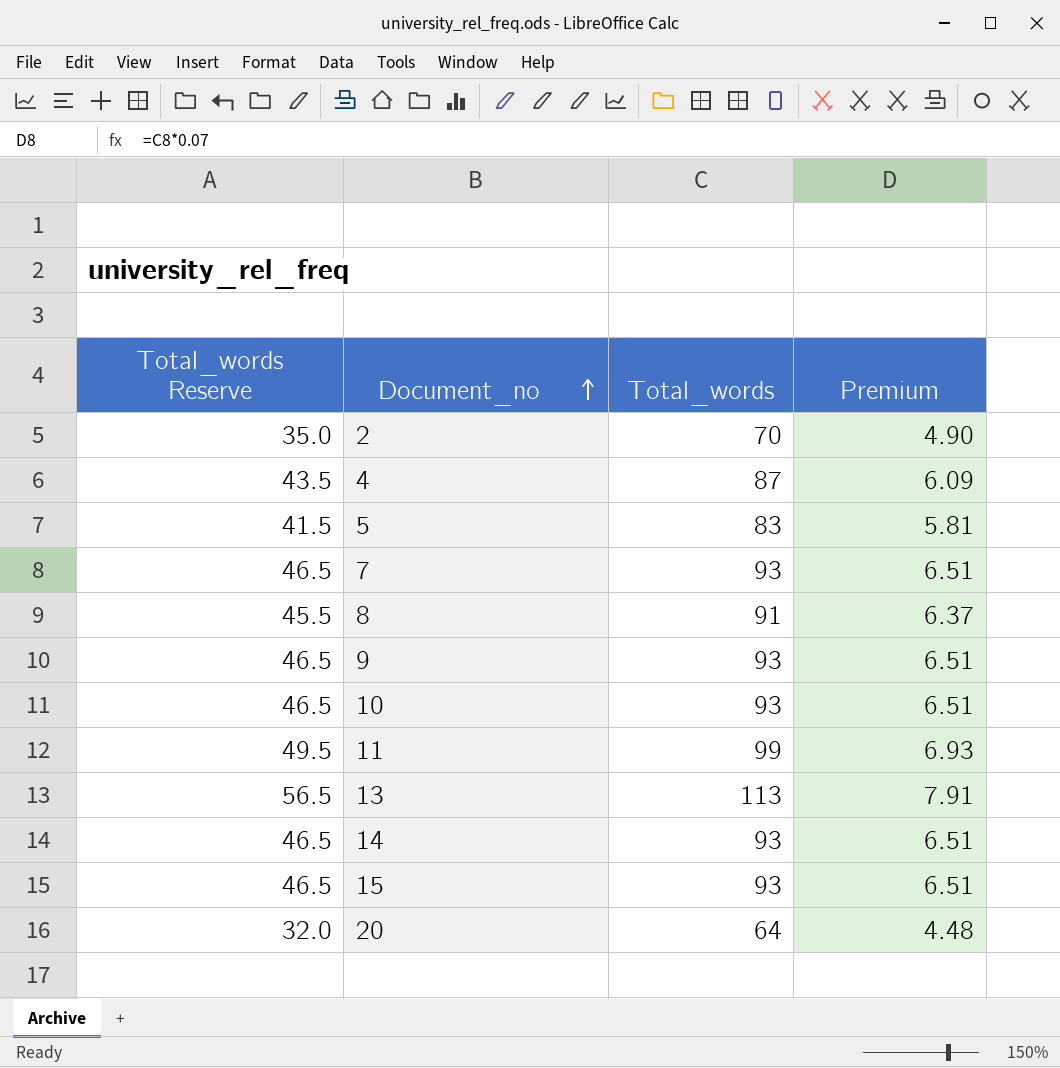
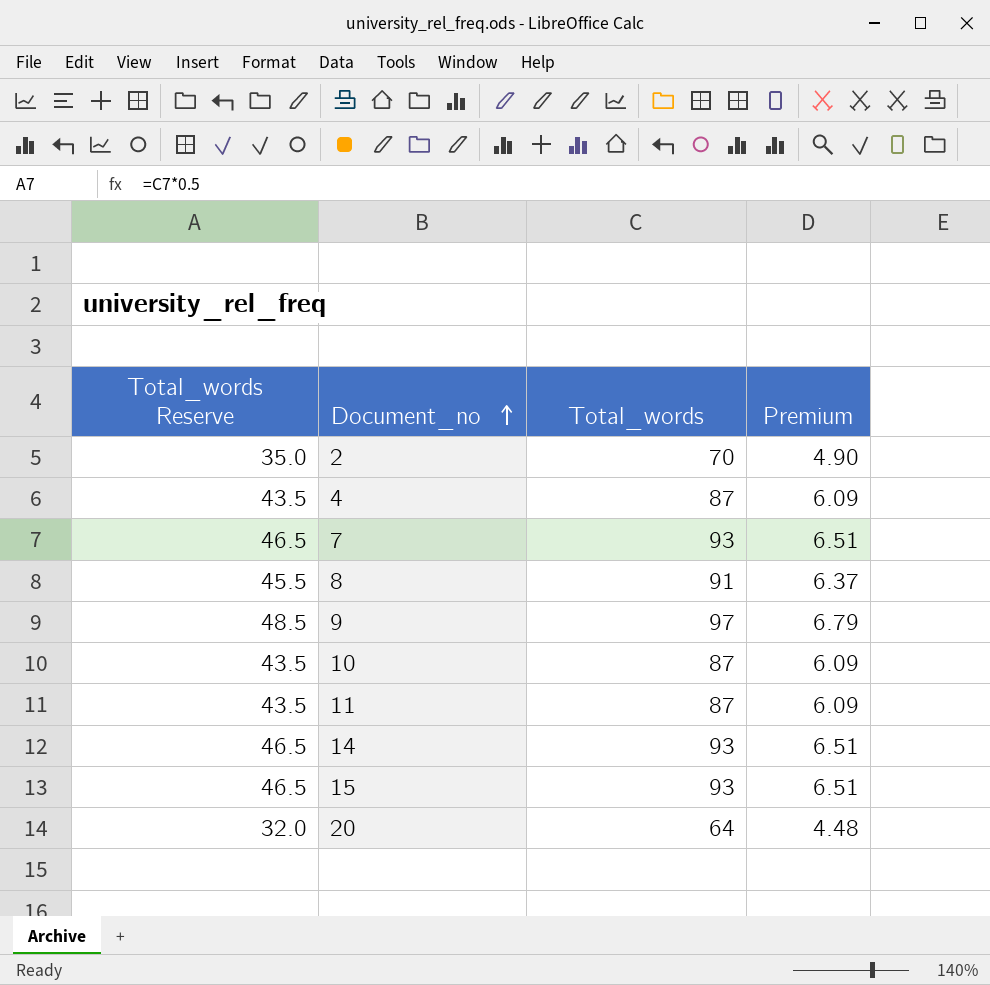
row 5: 41.5 | 83 | 5.81 -> none
row 13: 56.5 | 113 | 7.91 -> none
9 | Total_words Reserve: 46.5 -> 48.5
9 | Total_words: 93 -> 97
9 | Premium: 6.51 -> 6.79
10 | Total_words Reserve: 46.5 -> 43.5
10 | Total_words: 93 -> 87
10 | Premium: 6.51 -> 6.09
11 | Total_words Reserve: 49.5 -> 43.5
11 | Total_words: 99 -> 87
11 | Premium: 6.93 -> 6.09

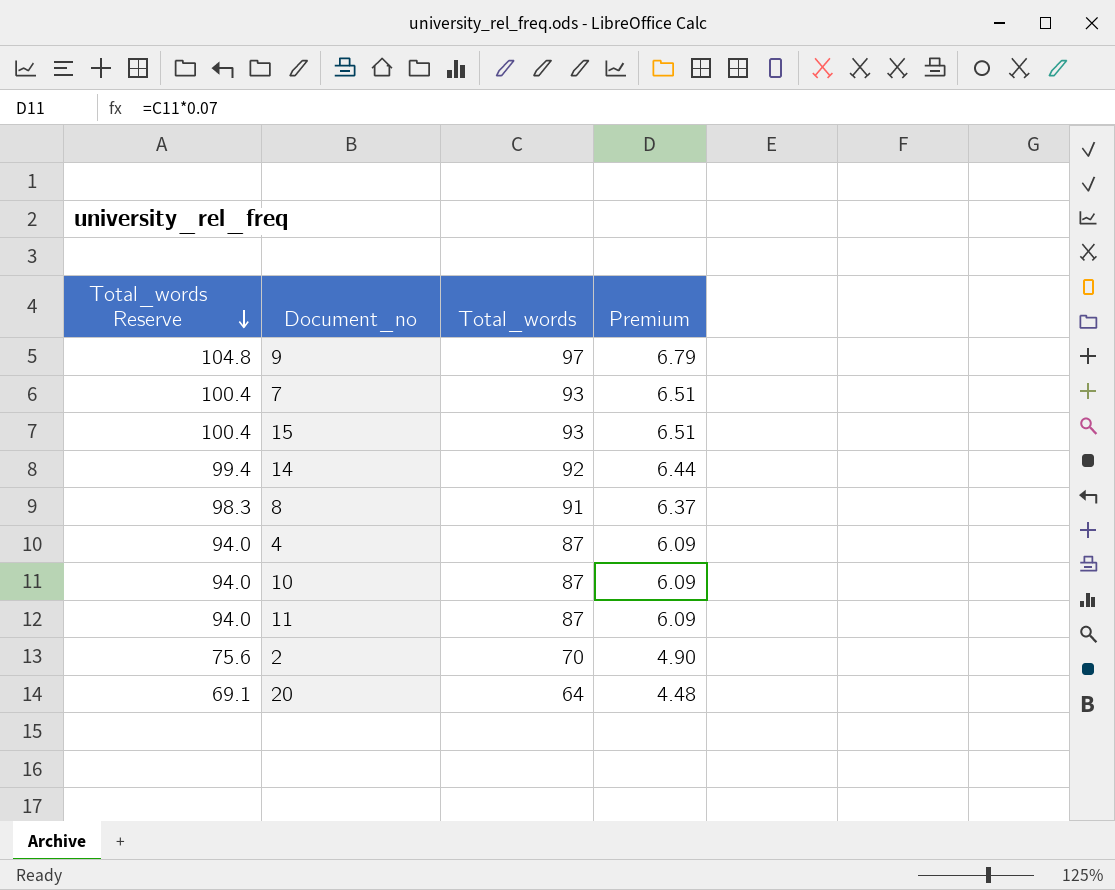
row order: Document_no ascending -> Total_words Reserve descending
column Total_words Reserve | formula: [Total_words] * 0.5 -> [Total_words] * 1.08
14 | Total_words: 93 -> 92
14 | Premium: 6.51 -> 6.44

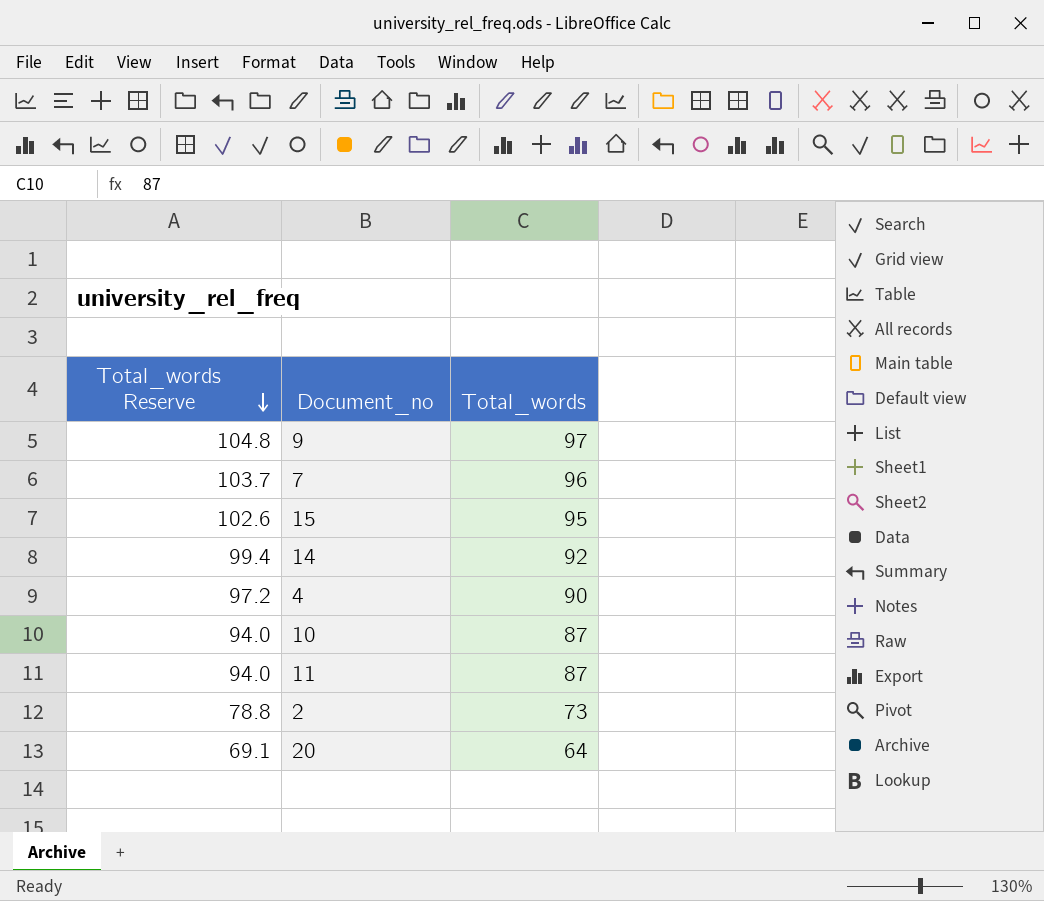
column Premium | formula: [Total_words] * 0.07 -> none
row 8: 98.3 | 91 | 6.37 -> none
7 | Total_words Reserve: 100.4 -> 103.7
7 | Total_words: 93 -> 96
15 | Total_words Reserve: 100.4 -> 102.6
15 | Total_words: 93 -> 95
4 | Total_words Reserve: 94.0 -> 97.2
4 | Total_words: 87 -> 90
2 | Total_words Reserve: 75.6 -> 78.8
2 | Total_words: 70 -> 73

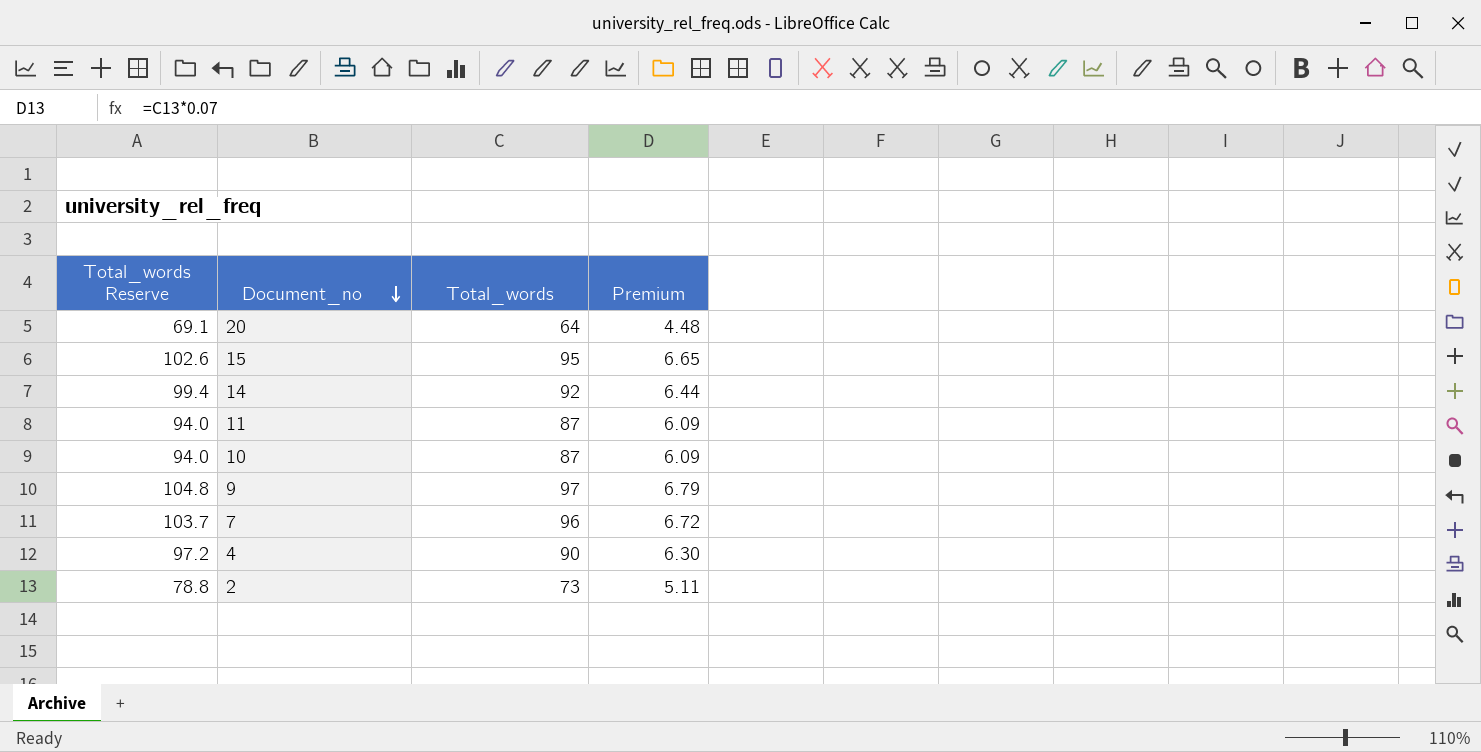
row order: Total_words Reserve descending -> Document_no descending
column Premium | formula: none -> [Total_words] * 0.07

